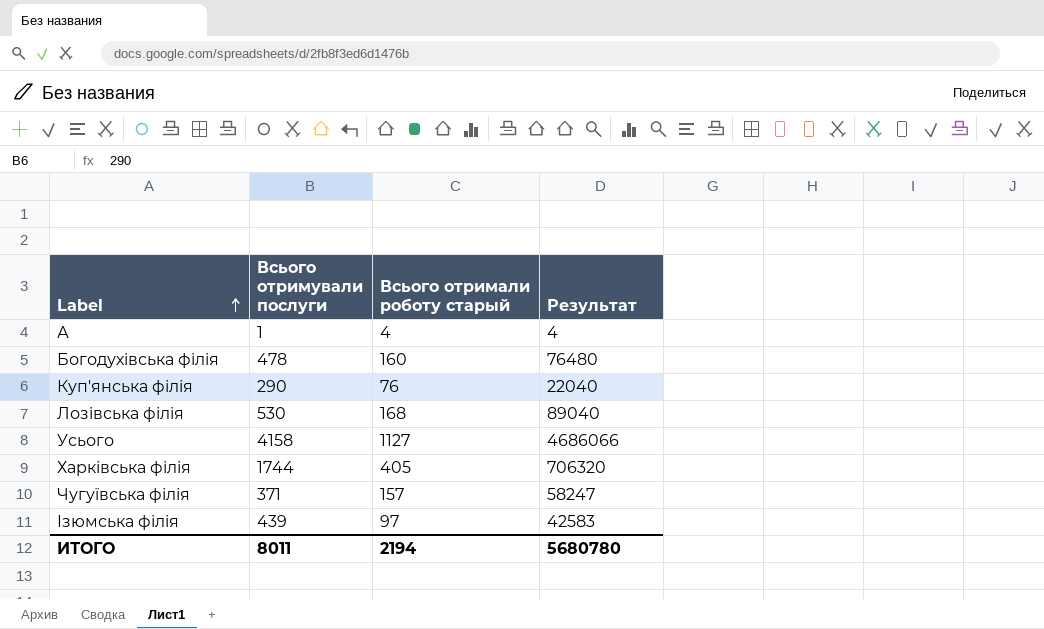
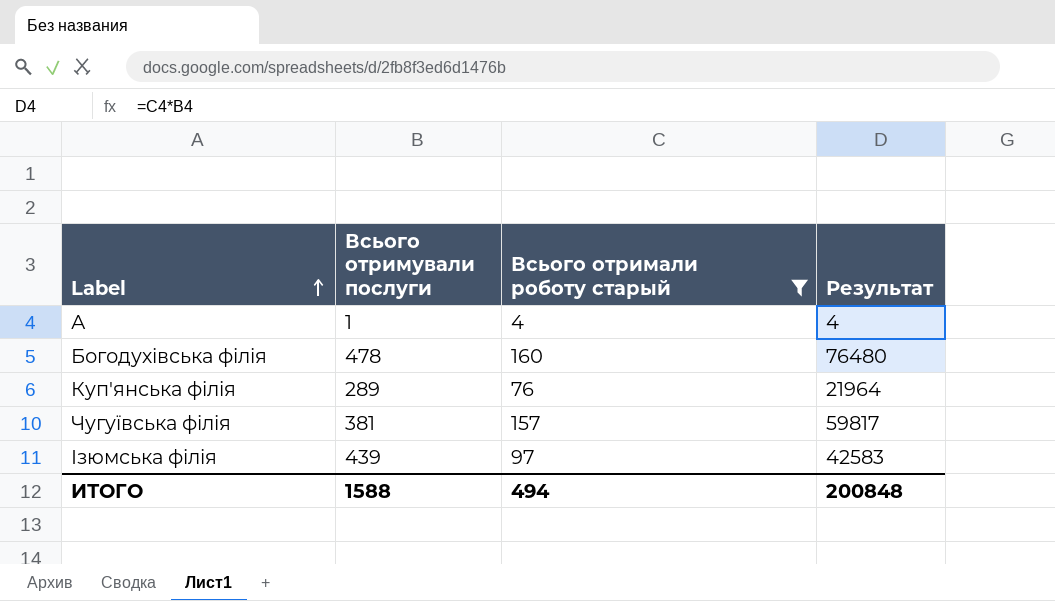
filter: none -> Всього отримали роботу старый <= 160
Куп'янська філія | Всього отримували послуги: 290 -> 289
Куп'янська філія | Результат: 22040 -> 21964
Чугуївська філія | Всього отримували послуги: 371 -> 381
Чугуївська філія | Результат: 58247 -> 59817
ИТОГО | Всього отримували послуги: 8011 -> 1588
ИТОГО | Всього отримали роботу старый: 2194 -> 494
ИТОГО | Результат: 5680780 -> 200848

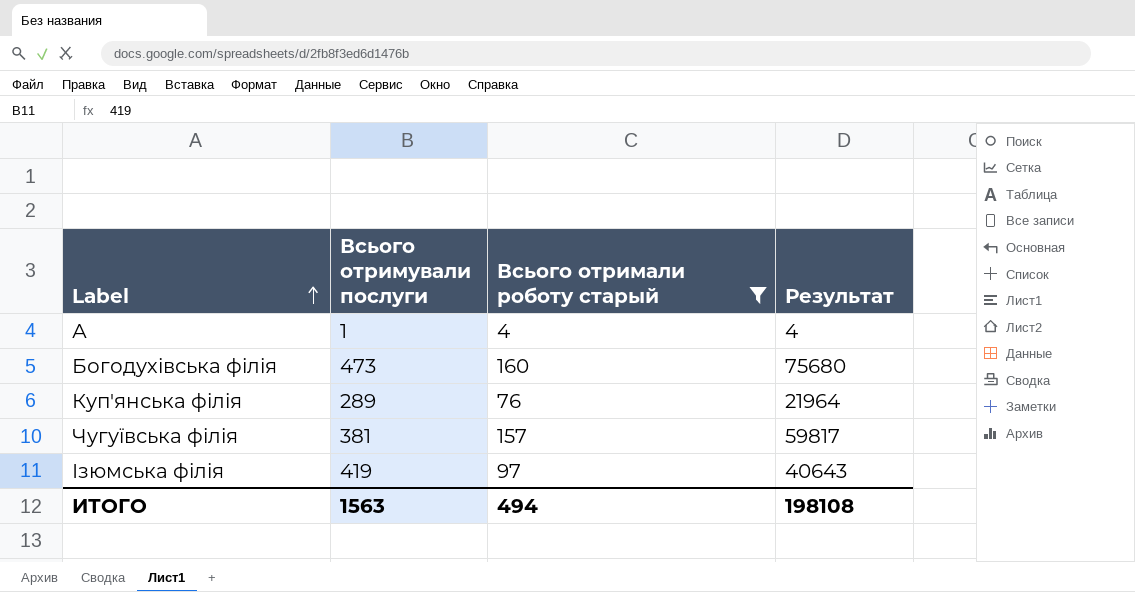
Богодухівська філія | Всього отримували послуги: 478 -> 473
Богодухівська філія | Результат: 76480 -> 75680
Ізюмська філія | Всього отримували послуги: 439 -> 419
Ізюмська філія | Результат: 42583 -> 40643
ИТОГО | Всього отримували послуги: 1588 -> 1563
ИТОГО | Результат: 200848 -> 198108

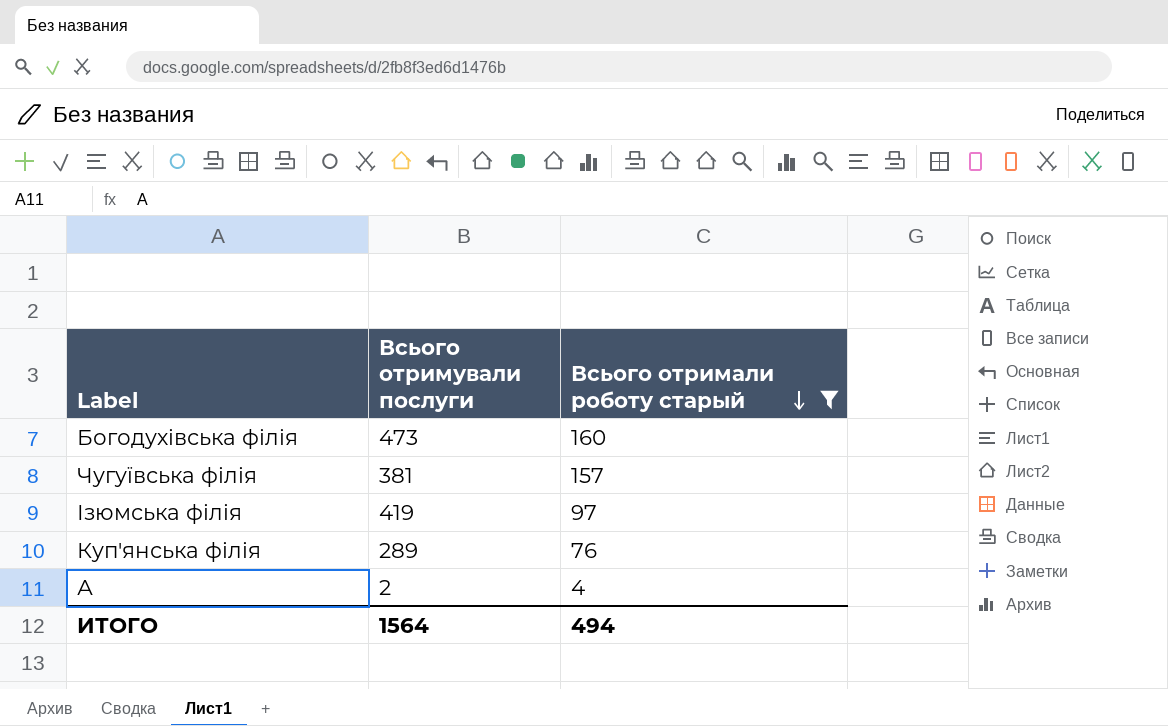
row order: Label ascending -> Всього отримали роботу старый descending
column Результат | formula: [Всього отримували послуги] * [Всього отримали роботу старый] -> none
А | Всього отримували послуги: 1 -> 2
ИТОГО | Всього отримували послуги: 1563 -> 1564

